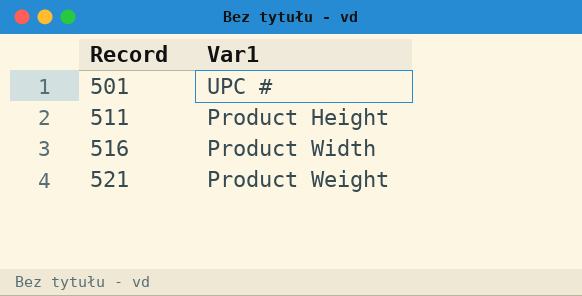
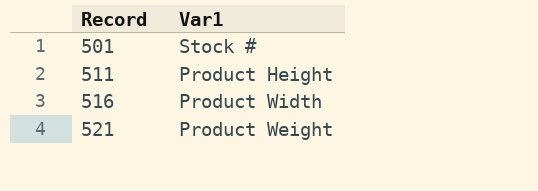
501 | Var1: UPC # -> Stock #

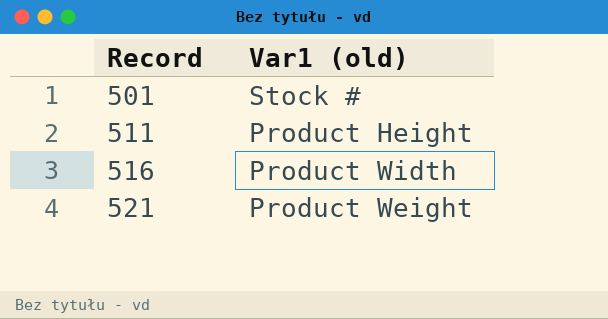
column name: Var1 -> Var1 (old)

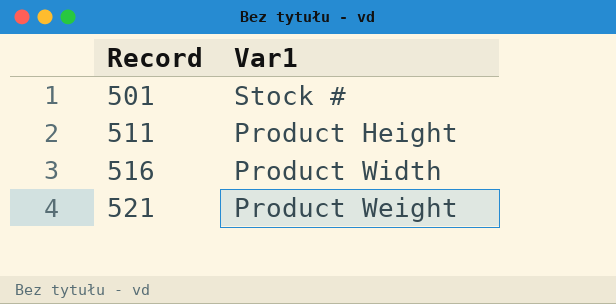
column name: Var1 (old) -> Var1

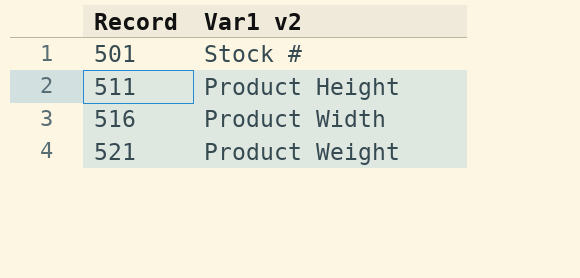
column name: Var1 -> Var1 v2

